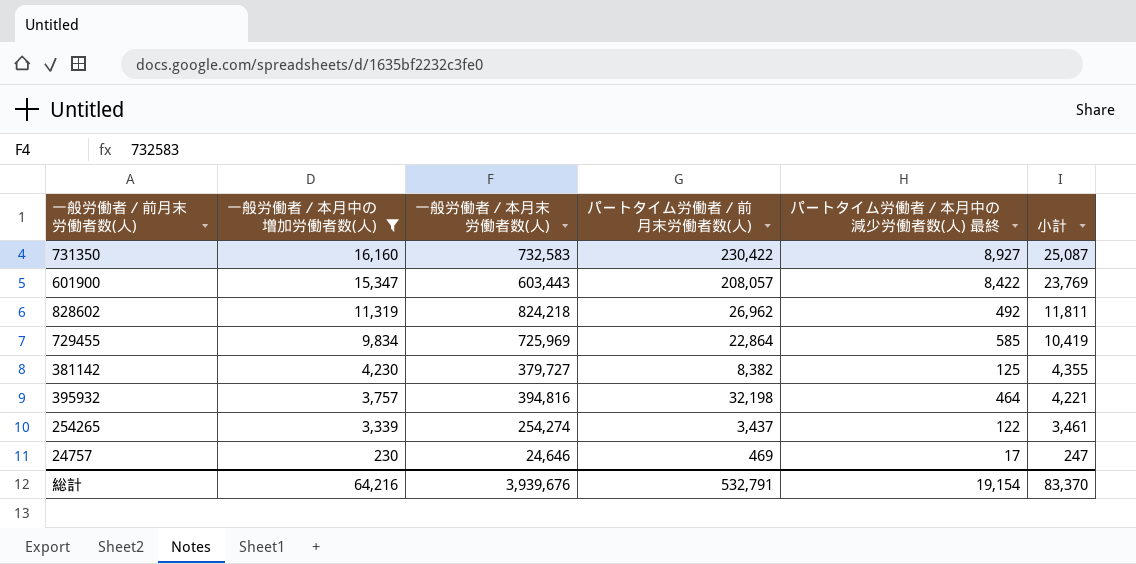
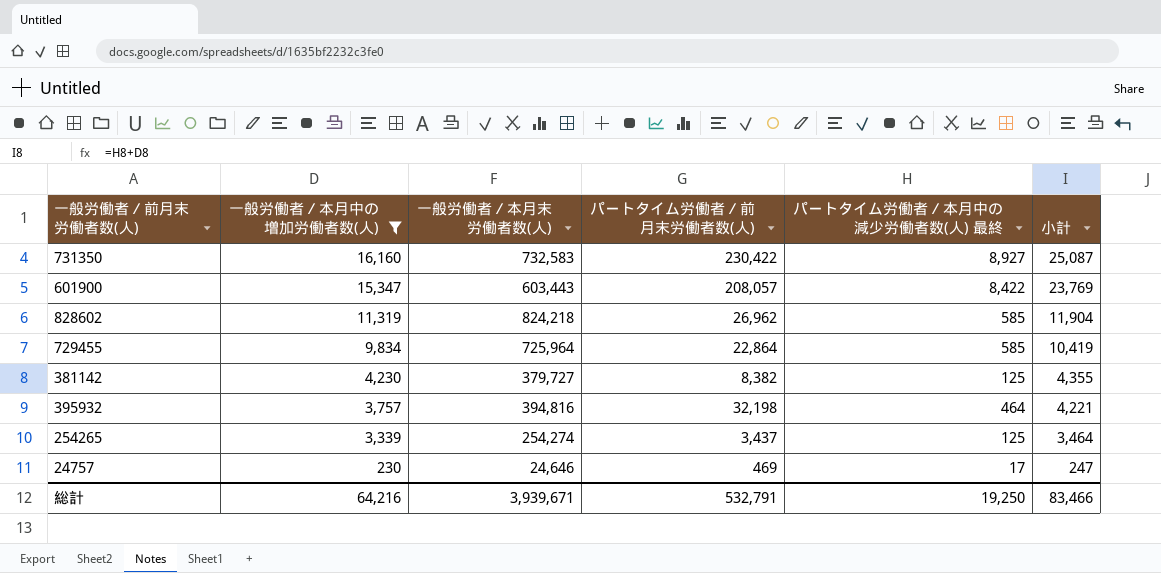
828602 | パートタイム労働者／本月中の減少労働者数(人) 最終: 492 -> 585
828602 | 小計: 11,811 -> 11,904
729455 | 一般労働者／本月末労働者数(人): 725,969 -> 725,964
254265 | パートタイム労働者／本月中の減少労働者数(人) 最終: 122 -> 125
254265 | 小計: 3,461 -> 3,464
総計 | 一般労働者／本月末労働者数(人): 3,939,676 -> 3,939,671
総計 | パートタイム労働者／本月中の減少労働者数(人) 最終: 19,154 -> 19,250
総計 | 小計: 83,370 -> 83,466

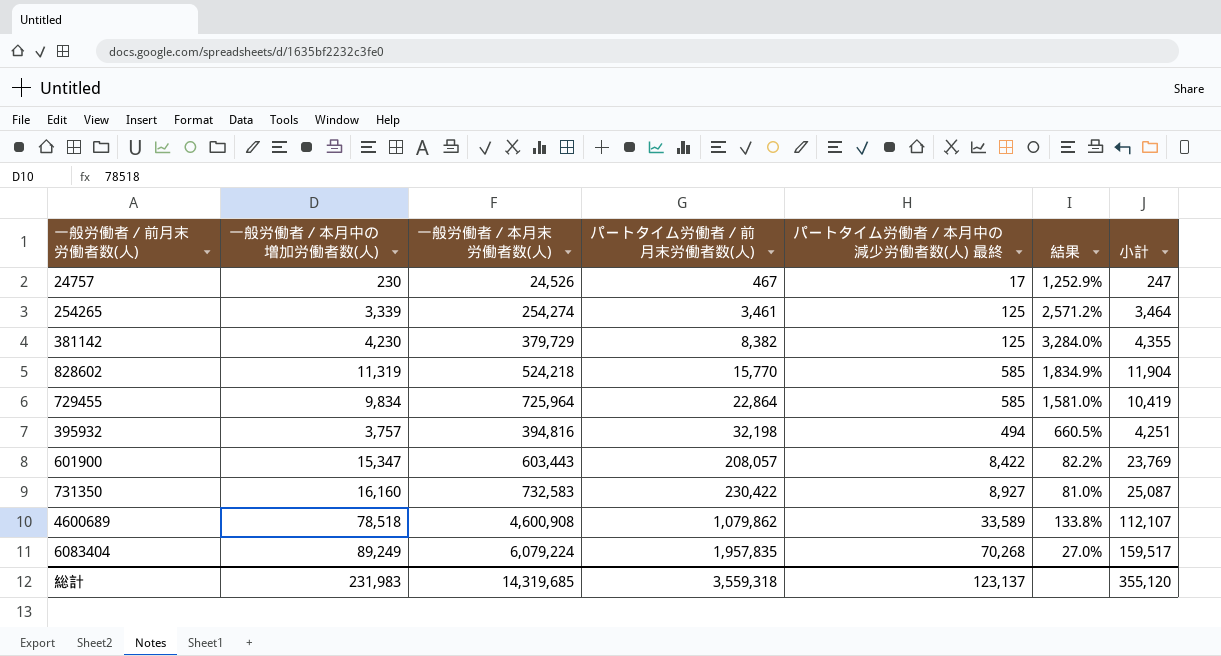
filter: 一般労働者／本月中の増加労働者数(人) <= 16,160 -> none
row order: 一般労働者／本月中の増加労働者数(人) descending -> パートタイム労働者／前月末労働者数(人) ascending
column 結果 | formula: none -> ([一般労働者／本月中の増加労働者数(人)] - [パートタイム労働者／本月中の減少労働者数(人) 最終]) / [パートタイム労働者／本月中の減少労働者数(人) 最終]
24757 | 一般労働者／本月末労働者数(人): 24,646 -> 24,526
24757 | パートタイム労働者／前月末労働者数(人): 469 -> 467
254265 | パートタイム労働者／前月末労働者数(人): 3,437 -> 3,461
381142 | 一般労働者／本月末労働者数(人): 379,727 -> 379,729
828602 | 一般労働者／本月末労働者数(人): 824,218 -> 524,218
828602 | パートタイム労働者／前月末労働者数(人): 26,962 -> 15,770
395932 | パートタイム労働者／本月中の減少労働者数(人) 最終: 464 -> 494
395932 | 小計: 4,221 -> 4,251
総計 | 一般労働者／本月中の増加労働者数(人): 64,216 -> 231,983
総計 | 一般労働者／本月末労働者数(人): 3,939,671 -> 14,319,685
総計 | パートタイム労働者／前月末労働者数(人): 532,791 -> 3,559,318
総計 | パートタイム労働者／本月中の減少労働者数(人) 最終: 19,250 -> 123,137
総計 | 小計: 83,466 -> 355,120

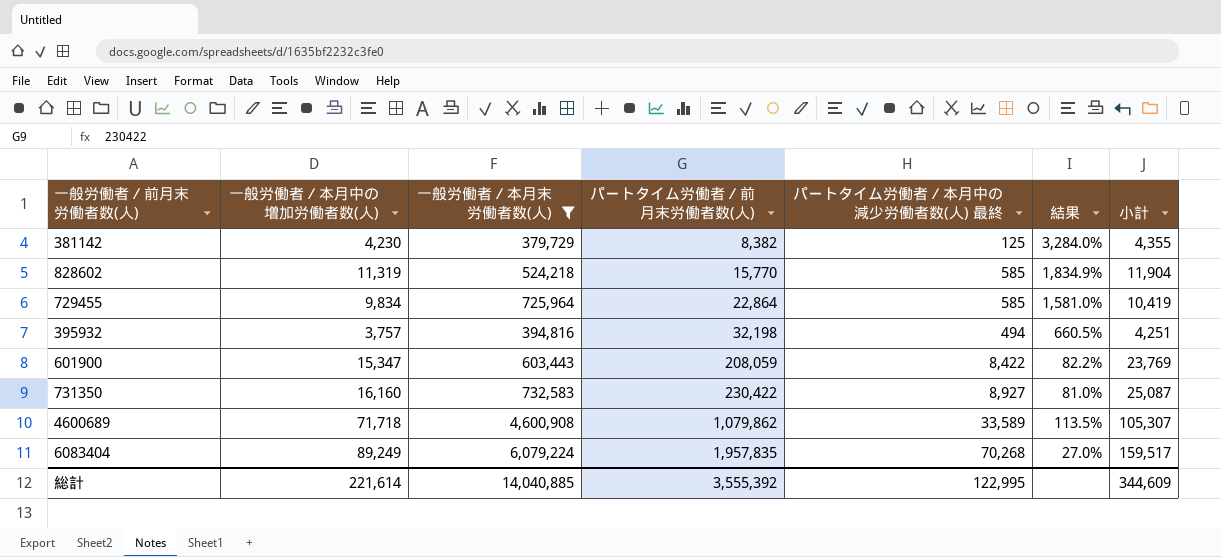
filter: none -> 一般労働者／本月末労働者数(人) >= 379,729
601900 | パートタイム労働者／前月末労働者数(人): 208,057 -> 208,059
4600689 | 一般労働者／本月中の増加労働者数(人): 78,518 -> 71,718
4600689 | 結果: 133.8% -> 113.5%
4600689 | 小計: 112,107 -> 105,307
総計 | 一般労働者／本月中の増加労働者数(人): 231,983 -> 221,614
総計 | 一般労働者／本月末労働者数(人): 14,319,685 -> 14,040,885
総計 | パートタイム労働者／前月末労働者数(人): 3,559,318 -> 3,555,392
総計 | パートタイム労働者／本月中の減少労働者数(人) 最終: 123,137 -> 122,995
総計 | 小計: 355,120 -> 344,609

